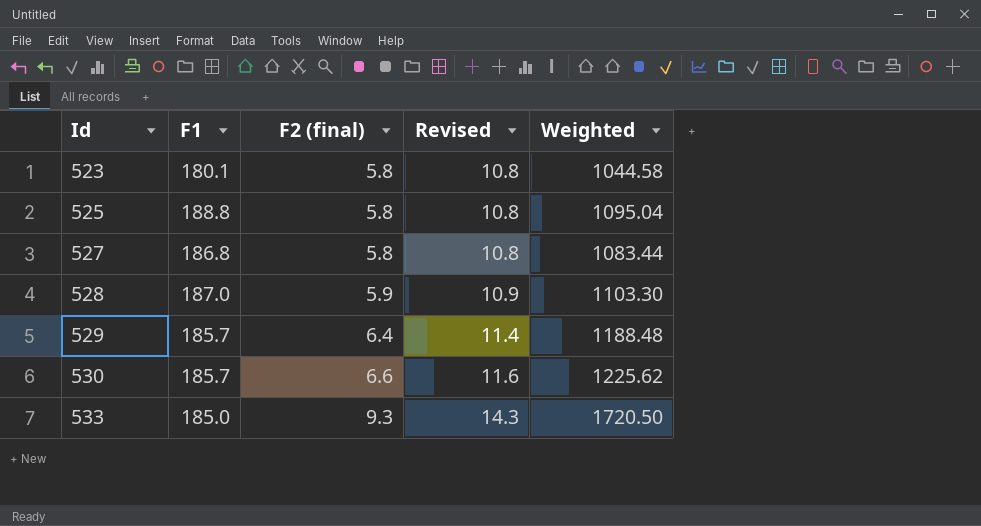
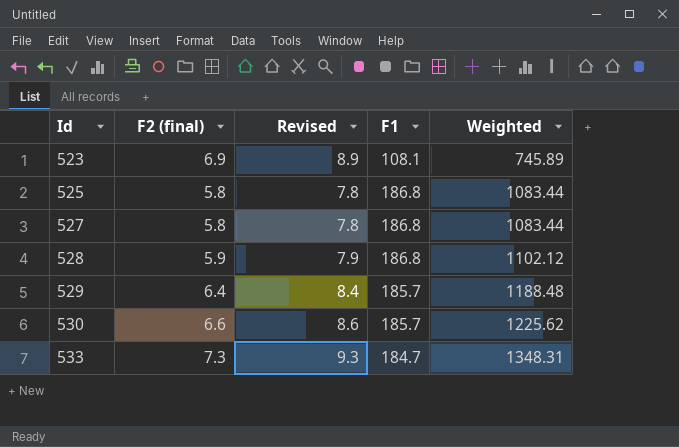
column Revised | formula: [F2 (final)] + 5 -> [F2 (final)] + 2
column F1 | position: 2 -> 4
523 | F2 (final): 5.8 -> 6.9
523 | F1: 180.1 -> 108.1
523 | Weighted: 1044.58 -> 745.89
525 | F1: 188.8 -> 186.8
525 | Weighted: 1095.04 -> 1083.44
528 | F1: 187.0 -> 186.8
528 | Weighted: 1103.30 -> 1102.12
533 | F2 (final): 9.3 -> 7.3
533 | F1: 185.0 -> 184.7
533 | Weighted: 1720.50 -> 1348.31

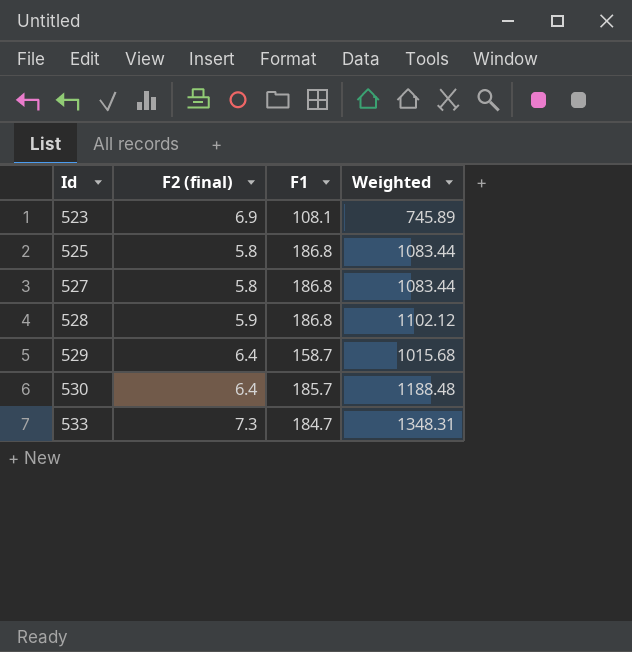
column Revised | formula: [F2 (final)] + 2 -> none
529 | F1: 185.7 -> 158.7
529 | Weighted: 1188.48 -> 1015.68
530 | F2 (final): 6.6 -> 6.4
530 | Weighted: 1225.62 -> 1188.48

